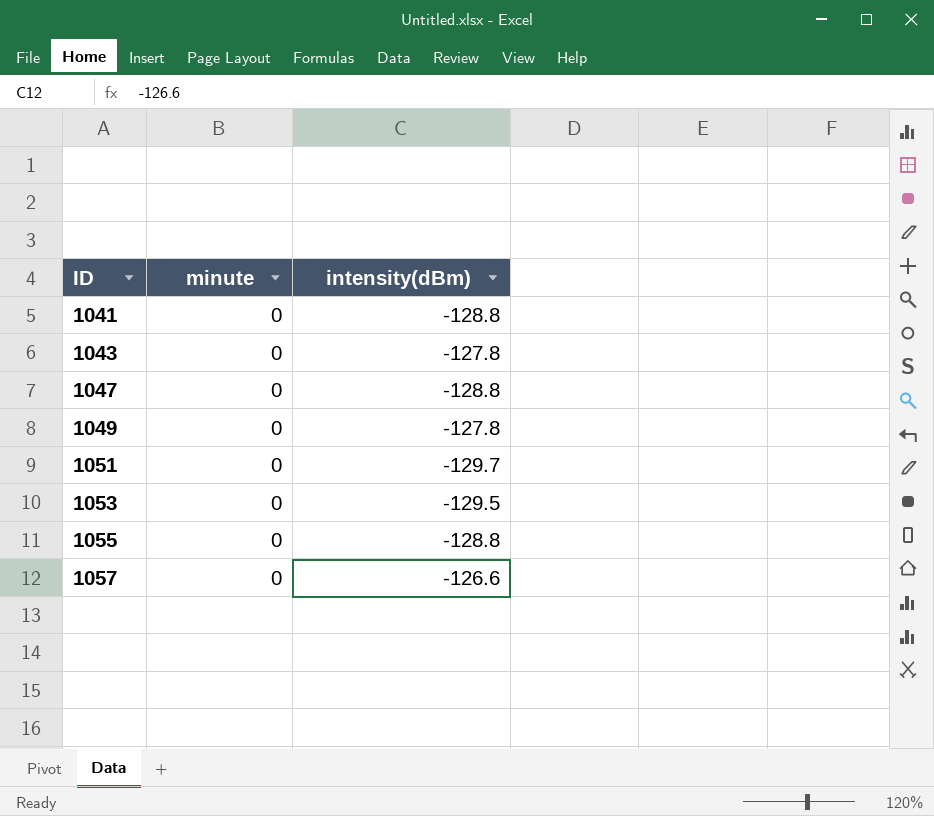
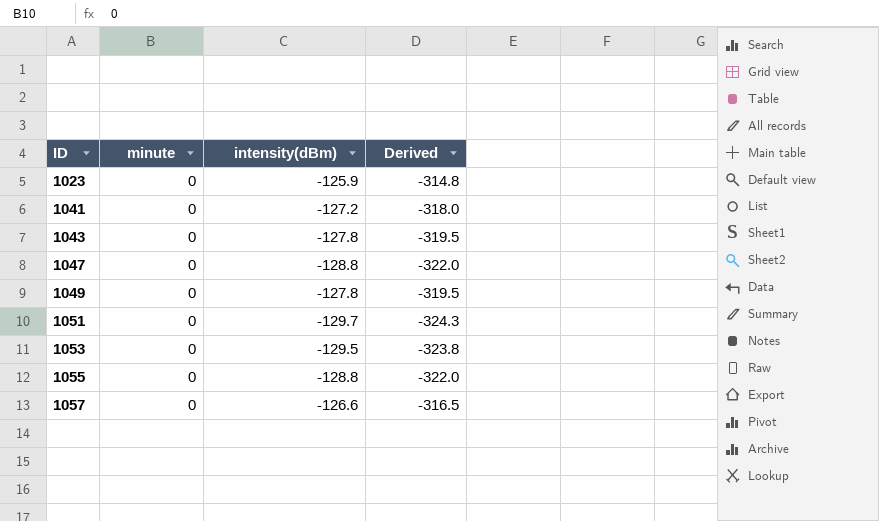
column Derived | formula: none -> [intensity(dBm)] * 2.5
row 1023: none -> 0 | -125.9 | -314.8
1041 | intensity(dBm): -128.8 -> -127.2

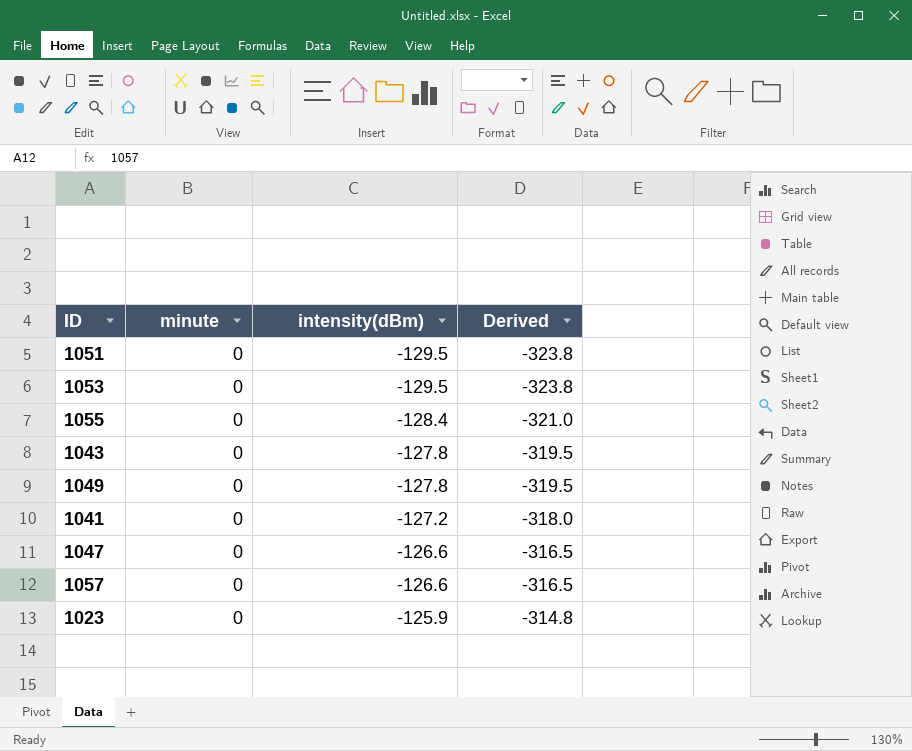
row order: ID ascending -> intensity(dBm) ascending
1051 | intensity(dBm): -129.7 -> -129.5
1051 | Derived: -324.3 -> -323.8
1055 | intensity(dBm): -128.8 -> -128.4
1055 | Derived: -322.0 -> -321.0
1047 | intensity(dBm): -128.8 -> -126.6
1047 | Derived: -322.0 -> -316.5

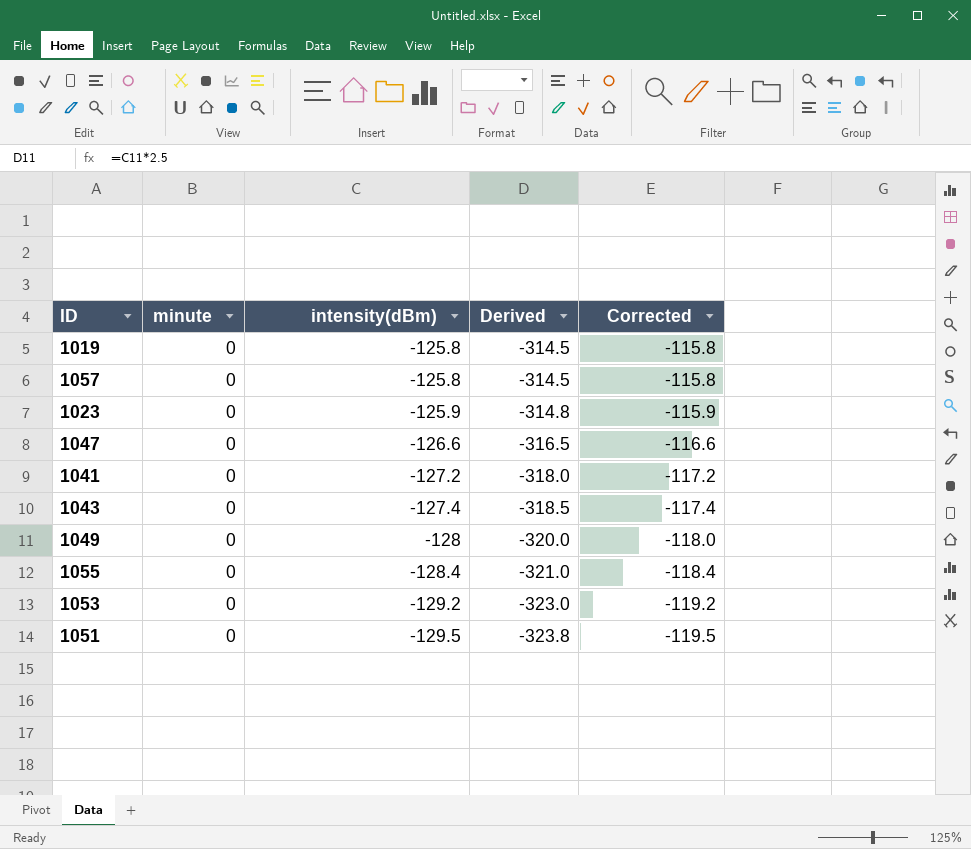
row order: intensity(dBm) ascending -> intensity(dBm) descending
column Corrected | formula: none -> [intensity(dBm)] + 10
row 1019: none -> 0 | -125.8 | -314.5 | -115.8
1057 | intensity(dBm): -126.6 -> -125.8
1057 | Derived: -316.5 -> -314.5
1043 | intensity(dBm): -127.8 -> -127.4
1043 | Derived: -319.5 -> -318.5
1049 | intensity(dBm): -127.8 -> -128
1049 | Derived: -319.5 -> -320.0
1053 | intensity(dBm): -129.5 -> -129.2
1053 | Derived: -323.8 -> -323.0

